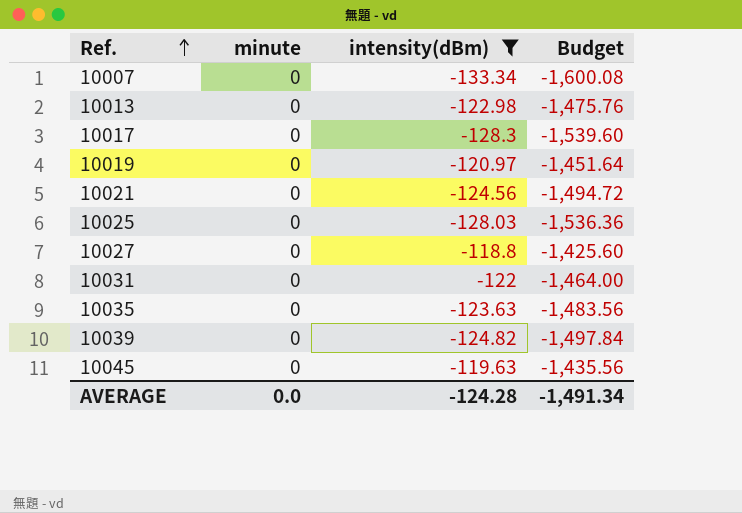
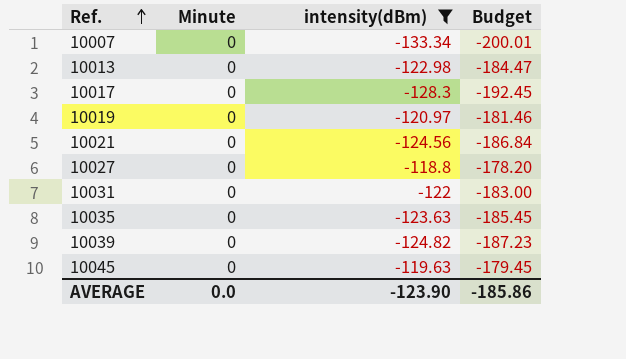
column name: minute -> Minute
column Budget | formula: [intensity(dBm)] * 12 -> [intensity(dBm)] * 1.5
row 10025: 0 | -128.03 | -1,536.36 -> none
AVERAGE | intensity(dBm): -124.28 -> -123.90
AVERAGE | Budget: -1,491.34 -> -185.86

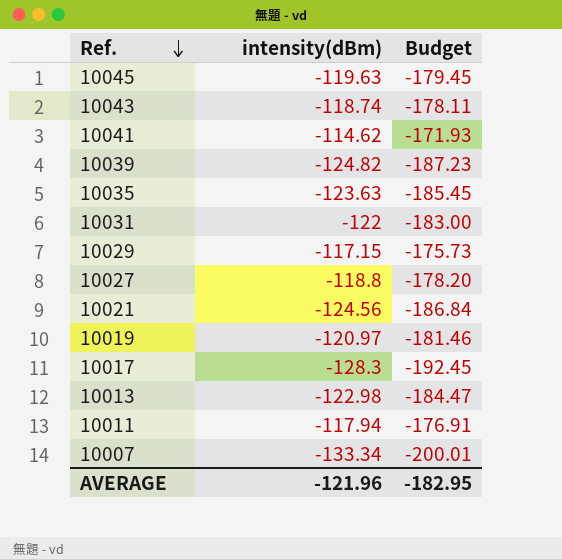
filter: intensity(dBm) <= -118.8 -> none
row order: Ref. ascending -> Ref. descending
column Minute | position: 2 -> none
AVERAGE | intensity(dBm): -123.90 -> -121.96
AVERAGE | Budget: -185.86 -> -182.95

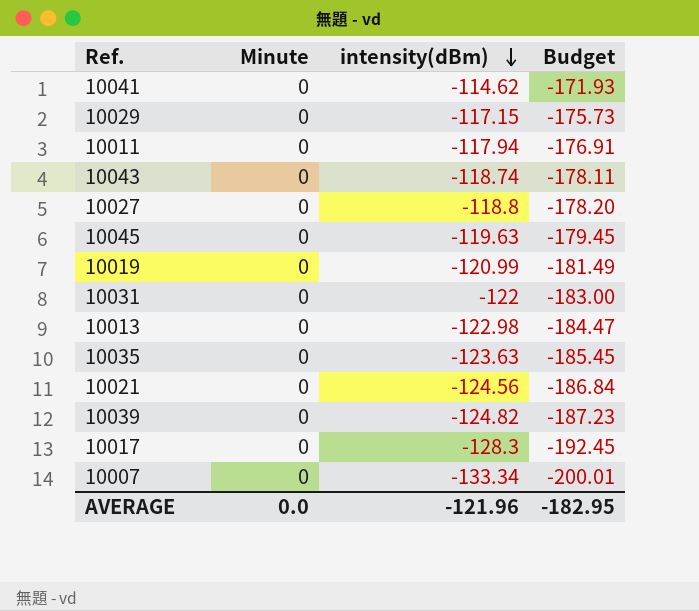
row order: Ref. descending -> intensity(dBm) descending
column Minute | position: none -> 2
10019 | intensity(dBm): -120.97 -> -120.99
10019 | Budget: -181.46 -> -181.49

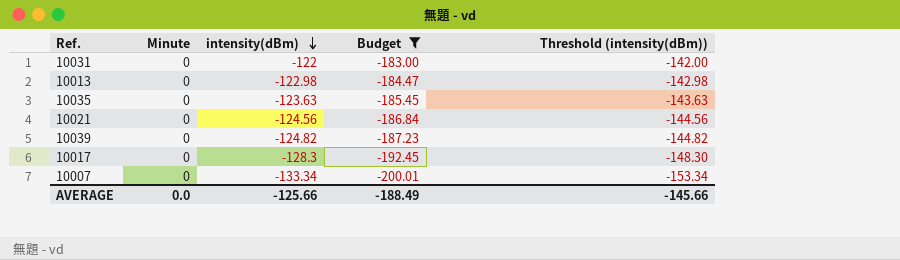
filter: none -> Budget <= -183.00
column Threshold (intensity(dBm)) | formula: none -> [intensity(dBm)] - 20
AVERAGE | intensity(dBm): -121.96 -> -125.66
AVERAGE | Budget: -182.95 -> -188.49

